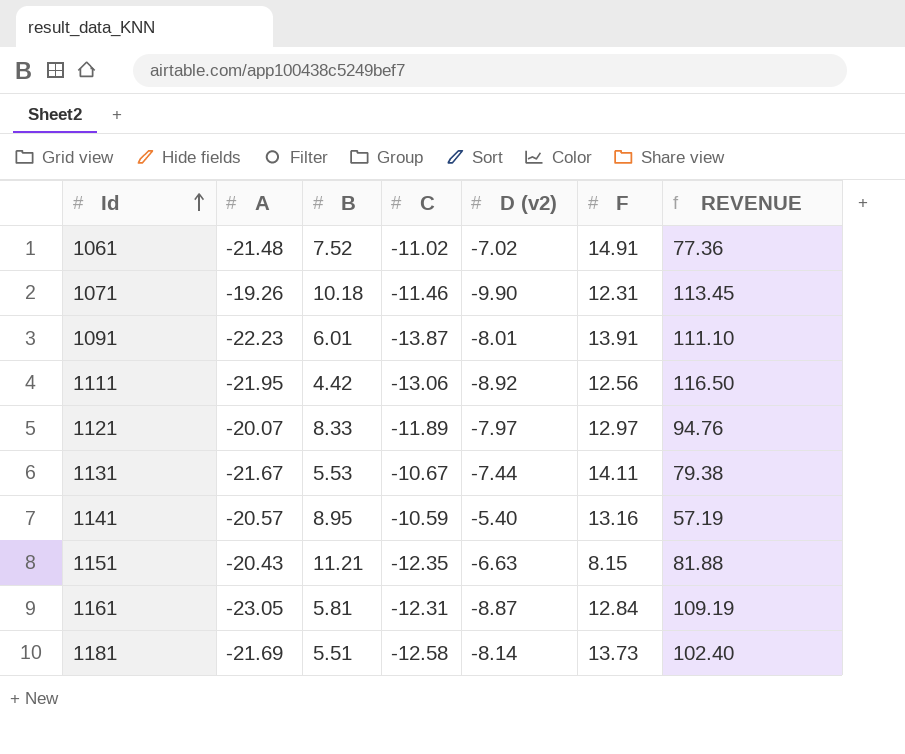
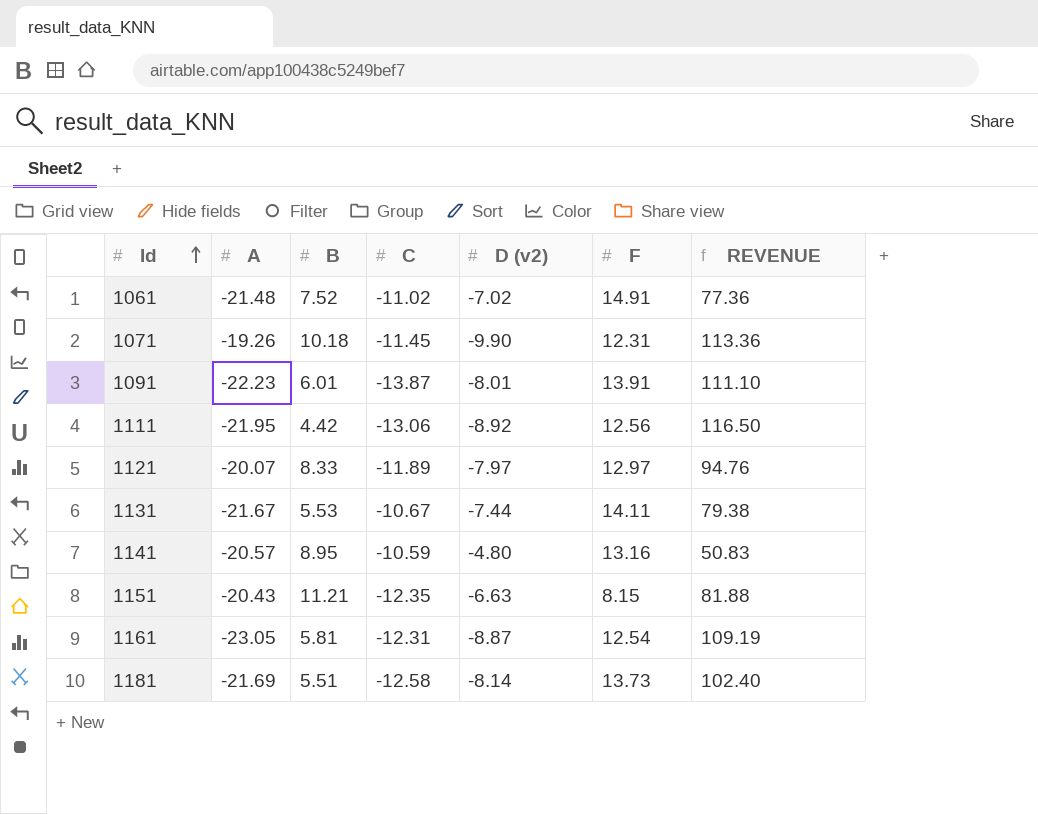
1071 | C: -11.46 -> -11.45
1071 | REVENUE: 113.45 -> 113.36
1141 | D (v2): -5.40 -> -4.80
1141 | REVENUE: 57.19 -> 50.83
1161 | F: 12.84 -> 12.54

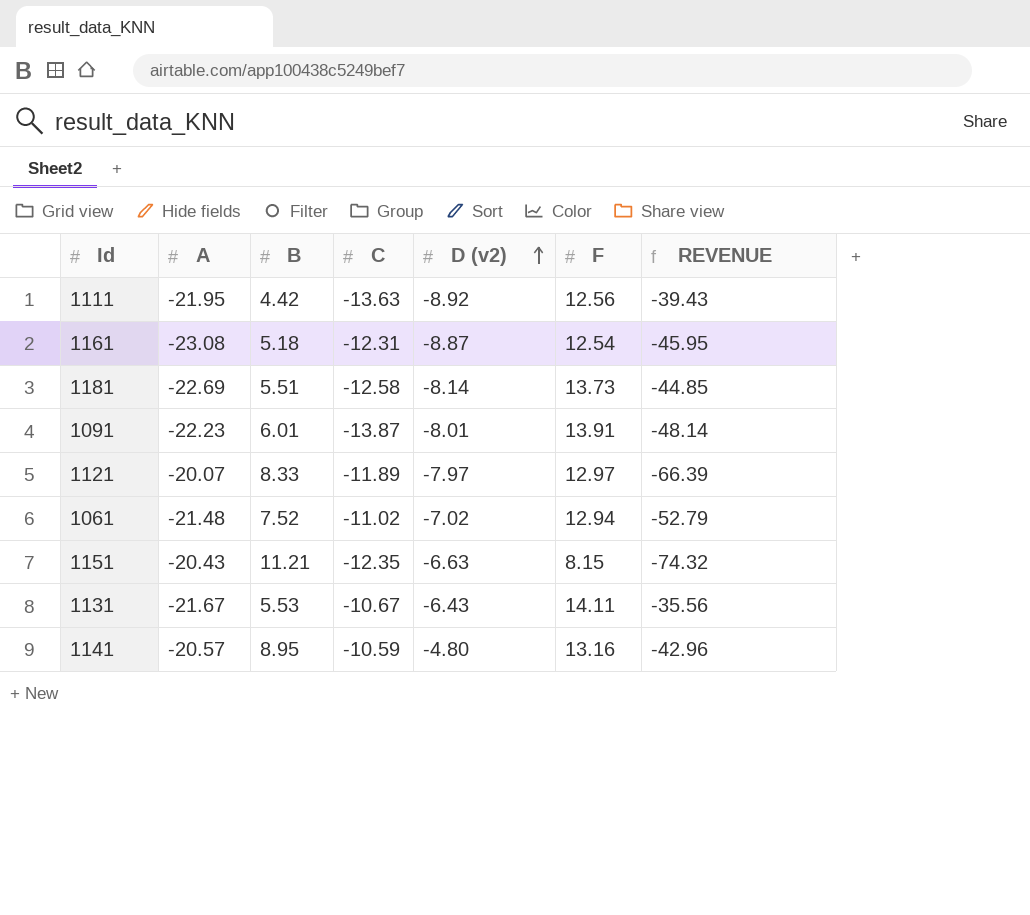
row order: Id ascending -> D (v2) ascending
column REVENUE | formula: [C] * [D (v2)] -> [B] * [D (v2)]
row 1071: -19.26 | 10.18 | -11.45 | -9.90 | 12.31 | 113.36 -> none
1111 | C: -13.06 -> -13.63
1161 | A: -23.05 -> -23.08
1161 | B: 5.81 -> 5.18
1181 | A: -21.69 -> -22.69
1061 | F: 14.91 -> 12.94
1131 | D (v2): -7.44 -> -6.43

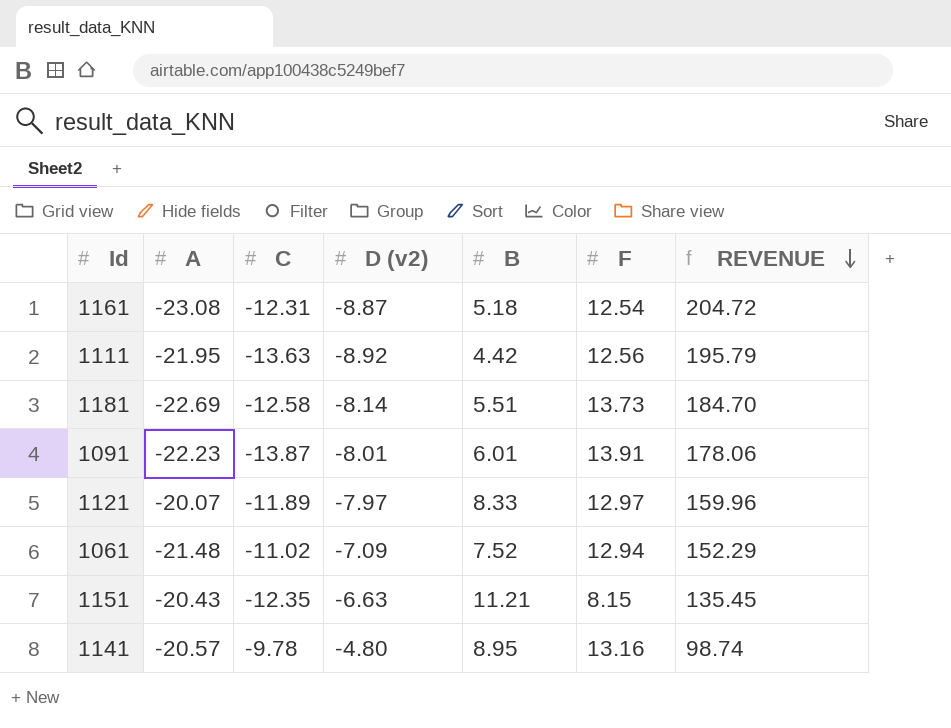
row order: D (v2) ascending -> REVENUE descending
column B | position: 3 -> 5
column REVENUE | formula: [B] * [D (v2)] -> [A] * [D (v2)]
row 1131: -21.67 | 5.53 | -10.67 | -6.43 | 14.11 | -35.56 -> none
1061 | D (v2): -7.02 -> -7.09
1141 | C: -10.59 -> -9.78

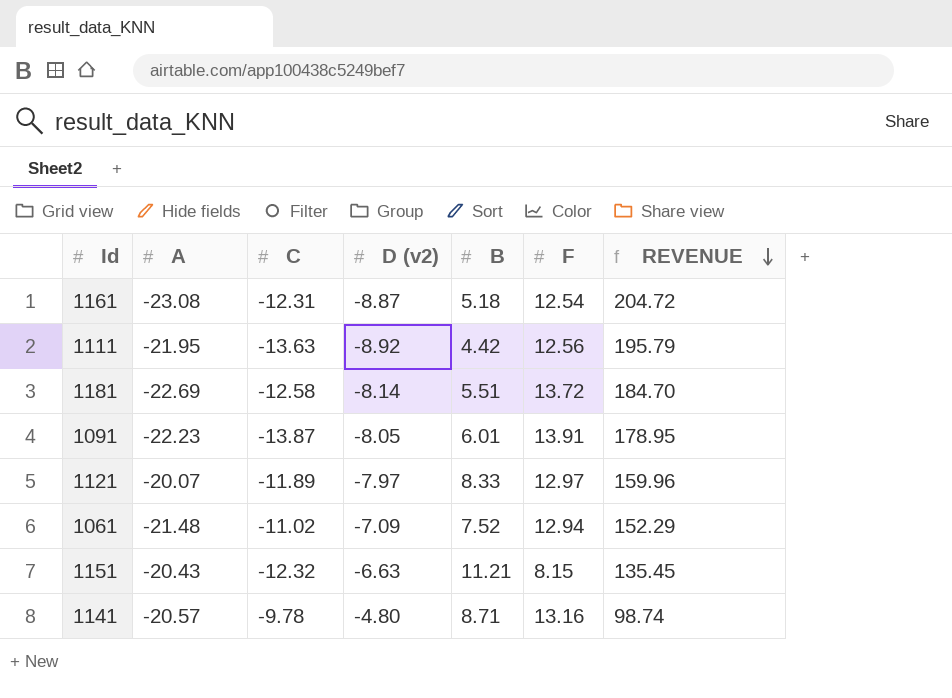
1181 | F: 13.73 -> 13.72
1091 | D (v2): -8.01 -> -8.05
1091 | REVENUE: 178.06 -> 178.95
1151 | C: -12.35 -> -12.32
1141 | B: 8.95 -> 8.71

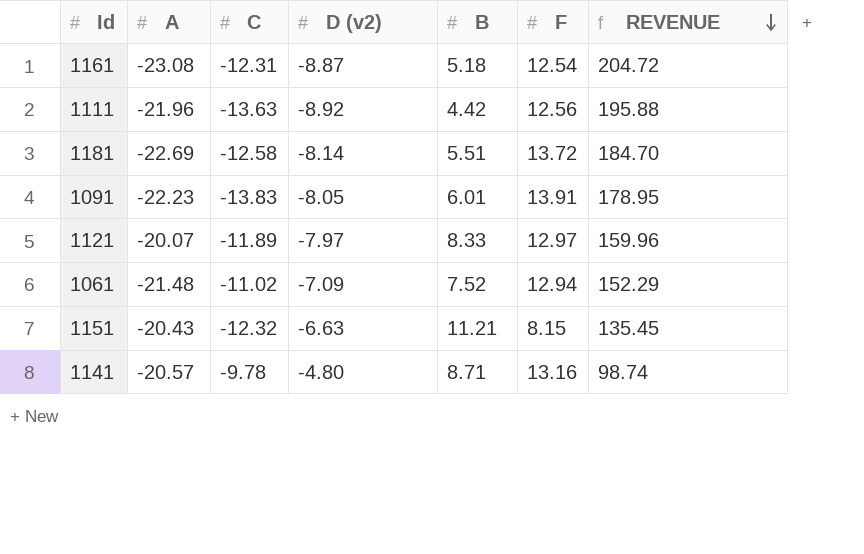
1111 | A: -21.95 -> -21.96
1111 | REVENUE: 195.79 -> 195.88
1091 | C: -13.87 -> -13.83

